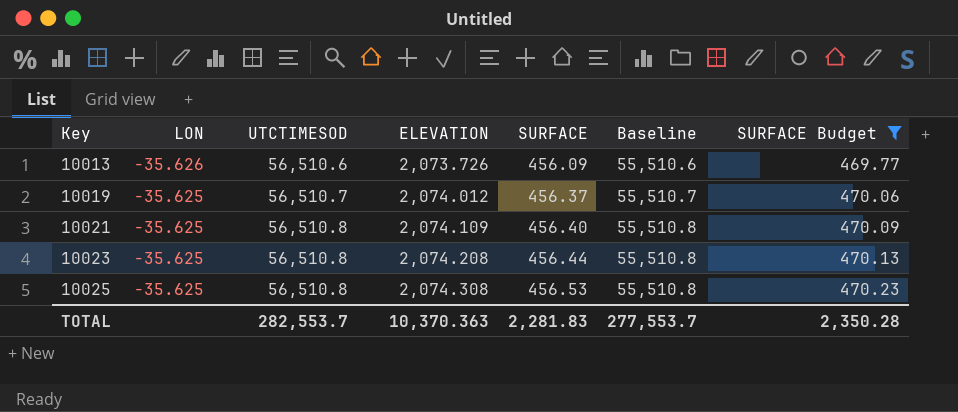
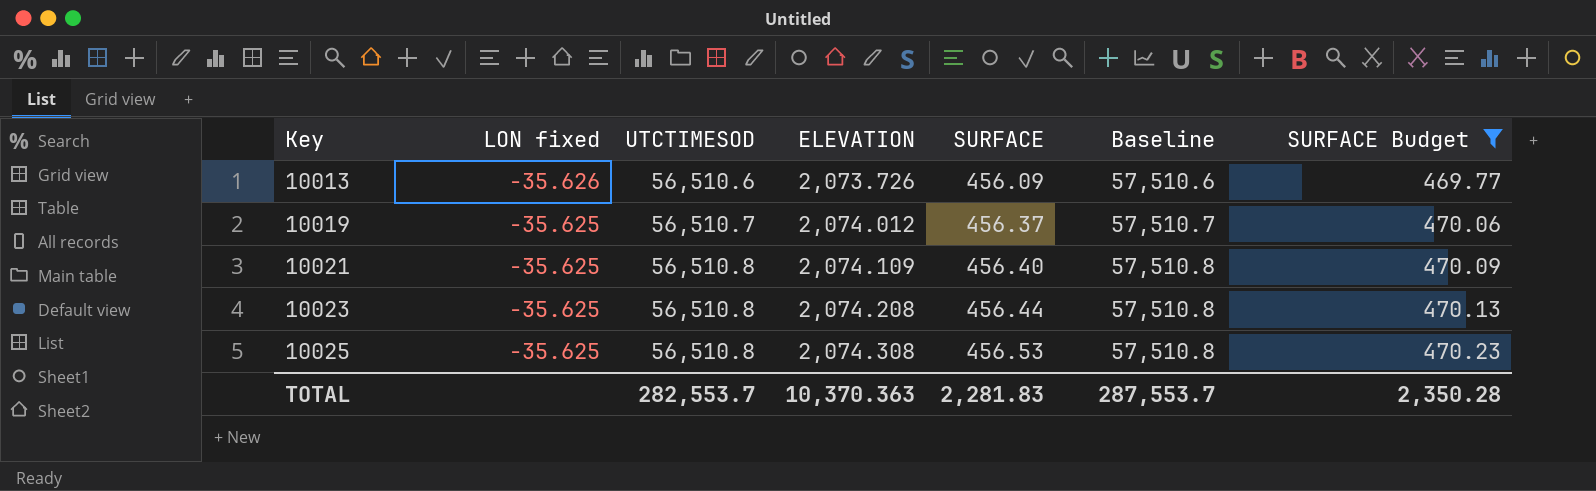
column name: LON -> LON fixed
column Baseline | formula: [UTCTIMESOD] - 1000 -> [UTCTIMESOD] + 1000
TOTAL | Baseline: 277,553.7 -> 287,553.7

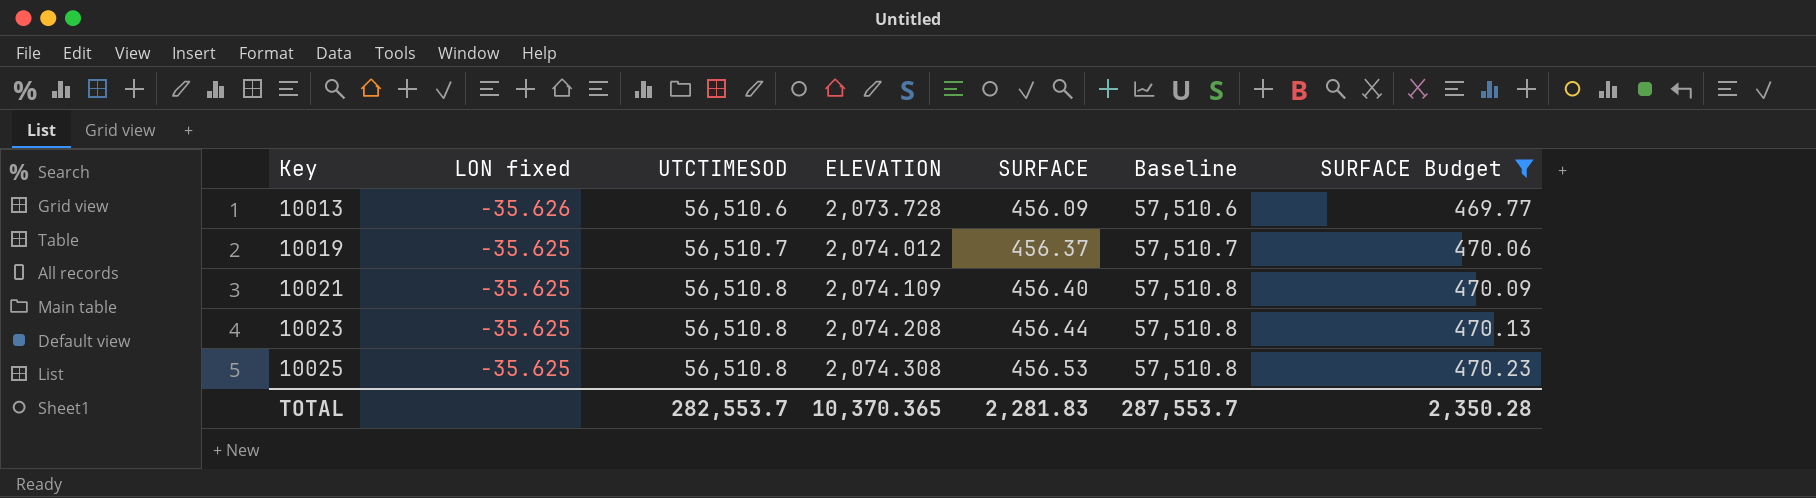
10013 | ELEVATION: 2,073.726 -> 2,073.728
TOTAL | ELEVATION: 10,370.363 -> 10,370.365

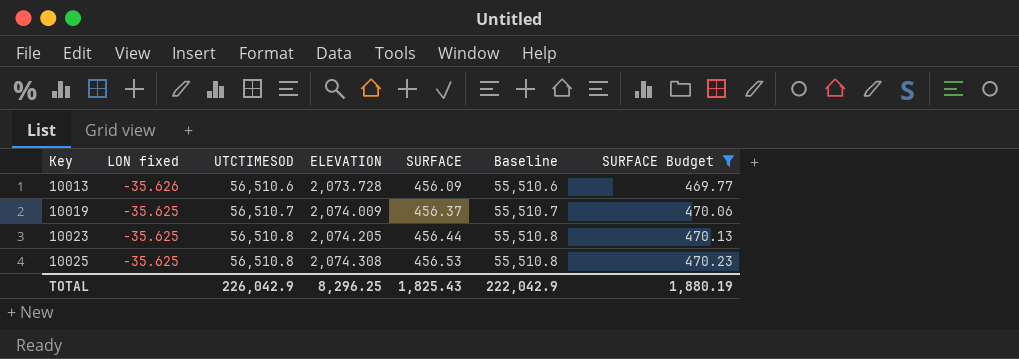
column Baseline | formula: [UTCTIMESOD] + 1000 -> [UTCTIMESOD] - 1000
row 10021: -35.625 | 56,510.8 | 2,074.109 | 456.40 | 57,510.8 | 470.09 -> none
10019 | ELEVATION: 2,074.012 -> 2,074.009
10023 | ELEVATION: 2,074.208 -> 2,074.205
TOTAL | UTCTIMESOD: 282,553.7 -> 226,042.9
TOTAL | ELEVATION: 10,370.365 -> 8,296.25
TOTAL | SURFACE: 2,281.83 -> 1,825.43
TOTAL | Baseline: 287,553.7 -> 222,042.9
TOTAL | SURFACE Budget: 2,350.28 -> 1,880.19

